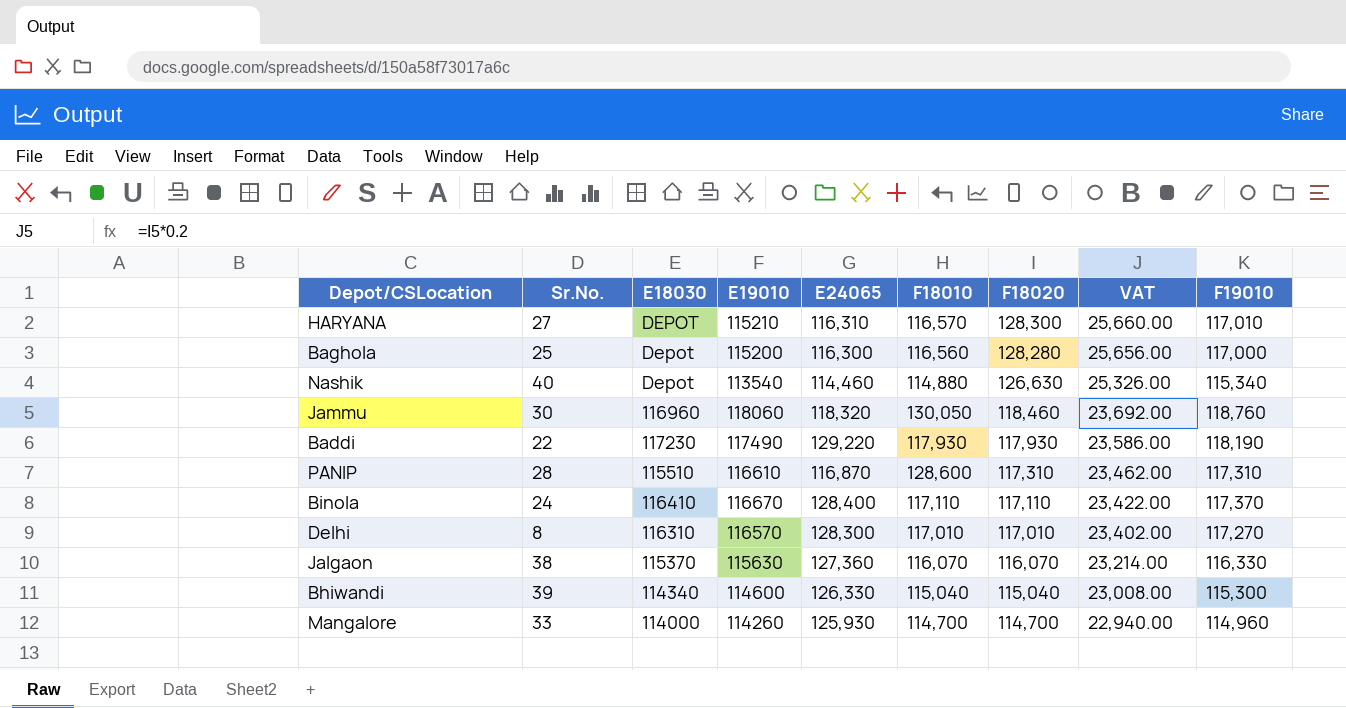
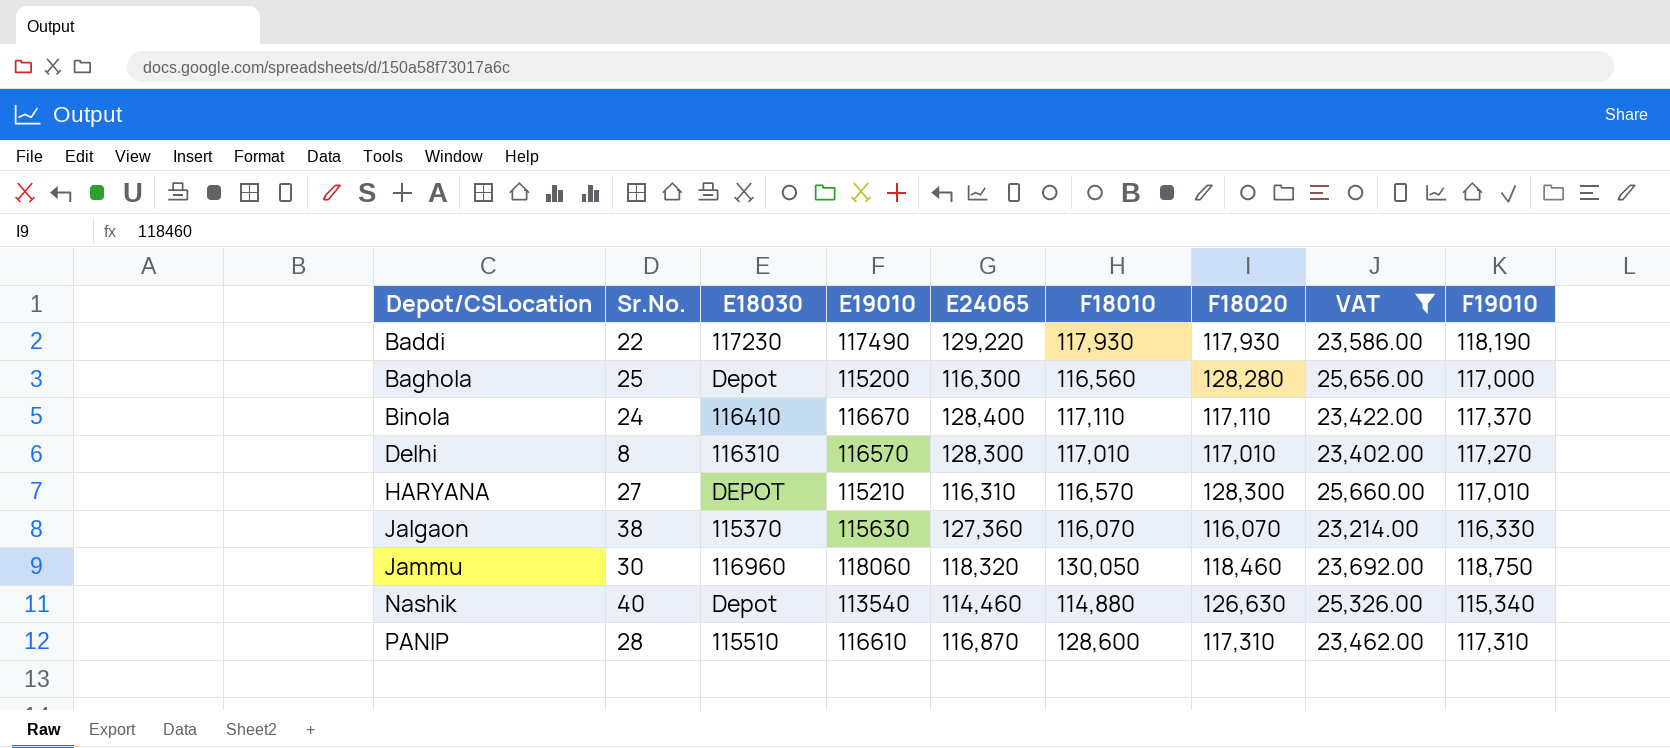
filter: none -> VAT >= 23,214.00
row order: F18020 descending -> Depot/CSLocation ascending
Jammu | F19010: 118,760 -> 118,750

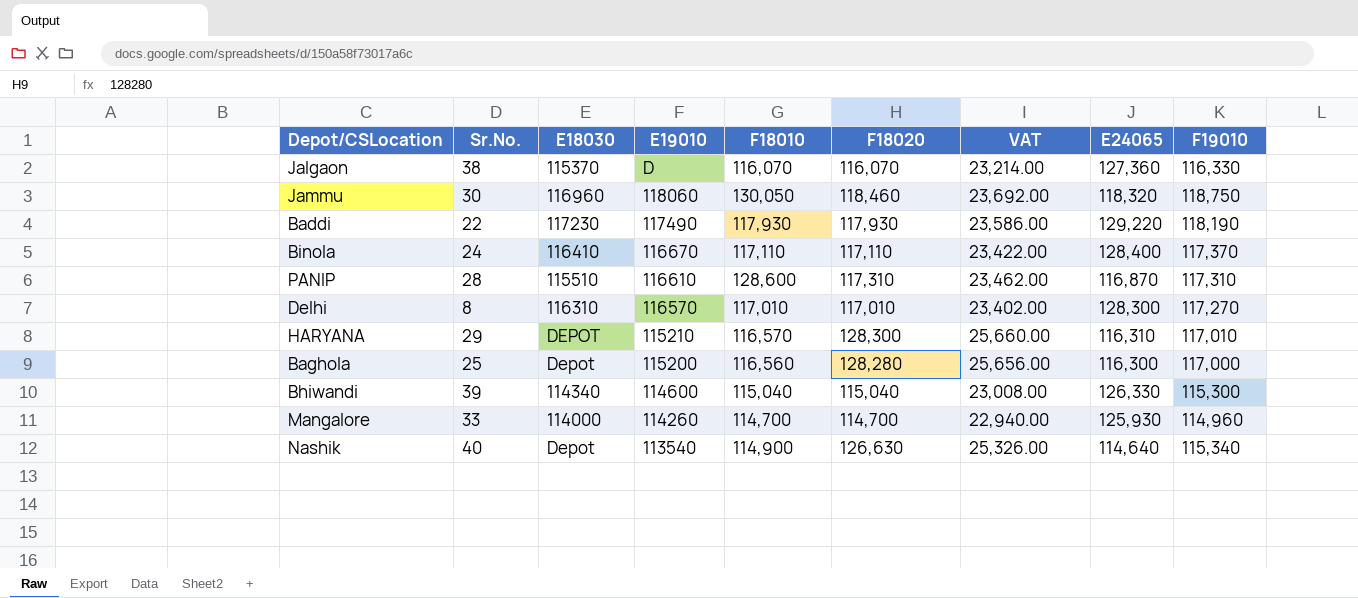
filter: VAT >= 23,214.00 -> none
row order: Depot/CSLocation ascending -> E19010 descending
column E24065 | position: 5 -> 8
Jalgaon | E19010: 115630 -> D
HARYANA | Sr.No.: 27 -> 29
Nashik | F18010: 114,880 -> 114,900
Nashik | E24065: 114,460 -> 114,640

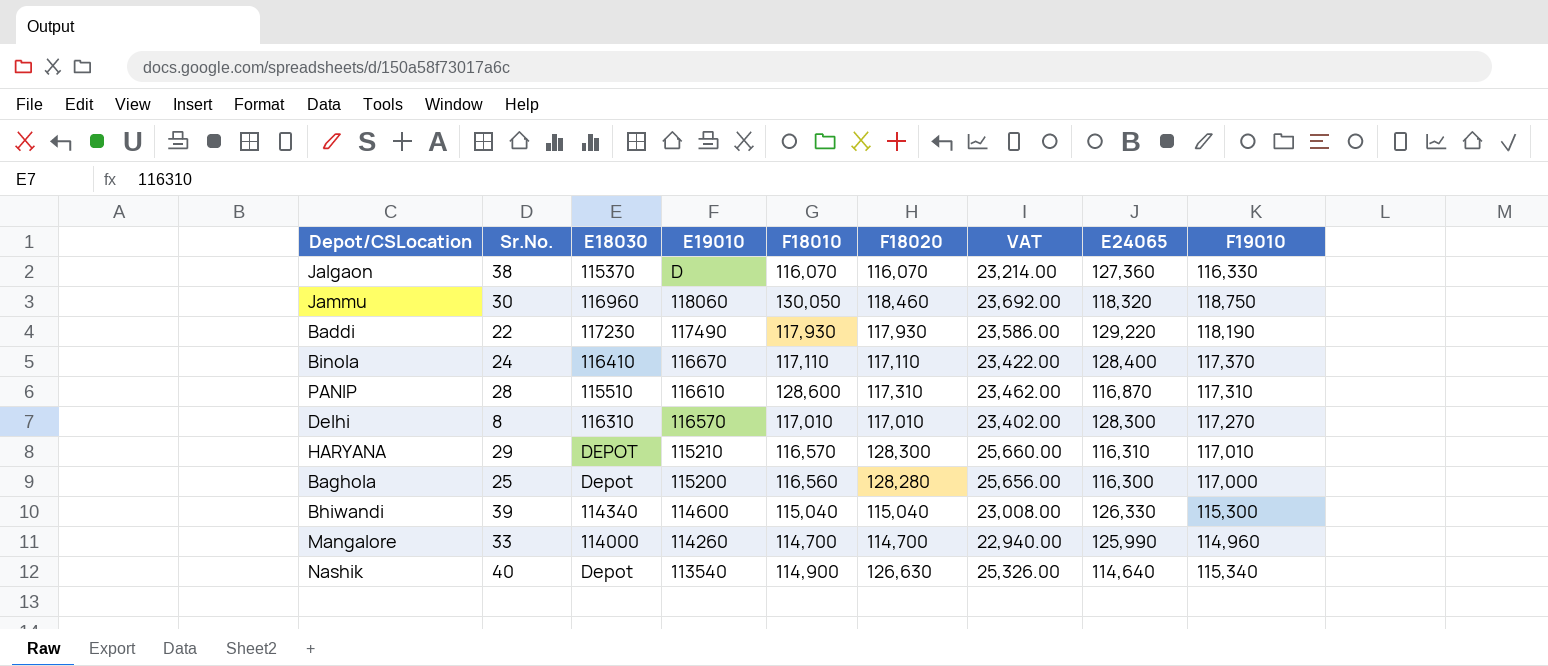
Mangalore | E24065: 125,930 -> 125,990

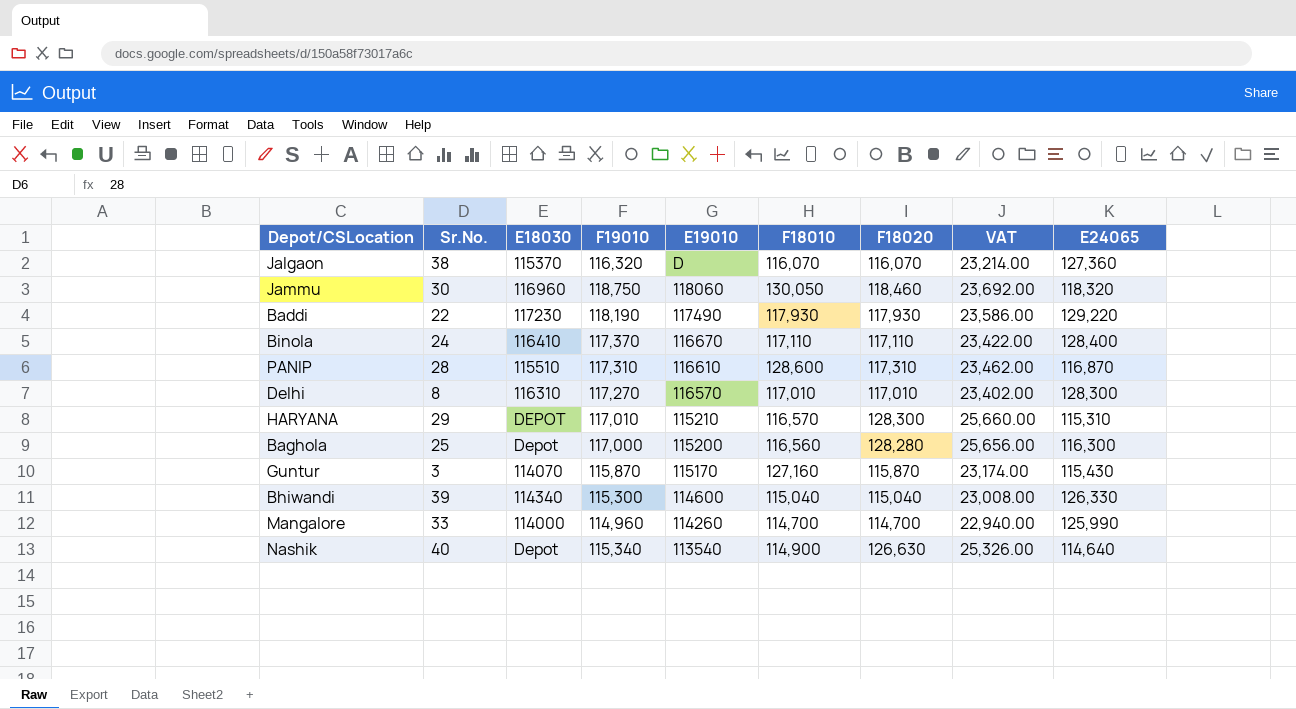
column F19010 | position: 9 -> 4
Jalgaon | F19010: 116,330 -> 116,320
HARYANA | E24065: 116,310 -> 115,310
row Guntur: none -> 3 | 114070 | 115,870 | 115170 | 127,160 | 115,870 | 23,174.00 | 115,430

